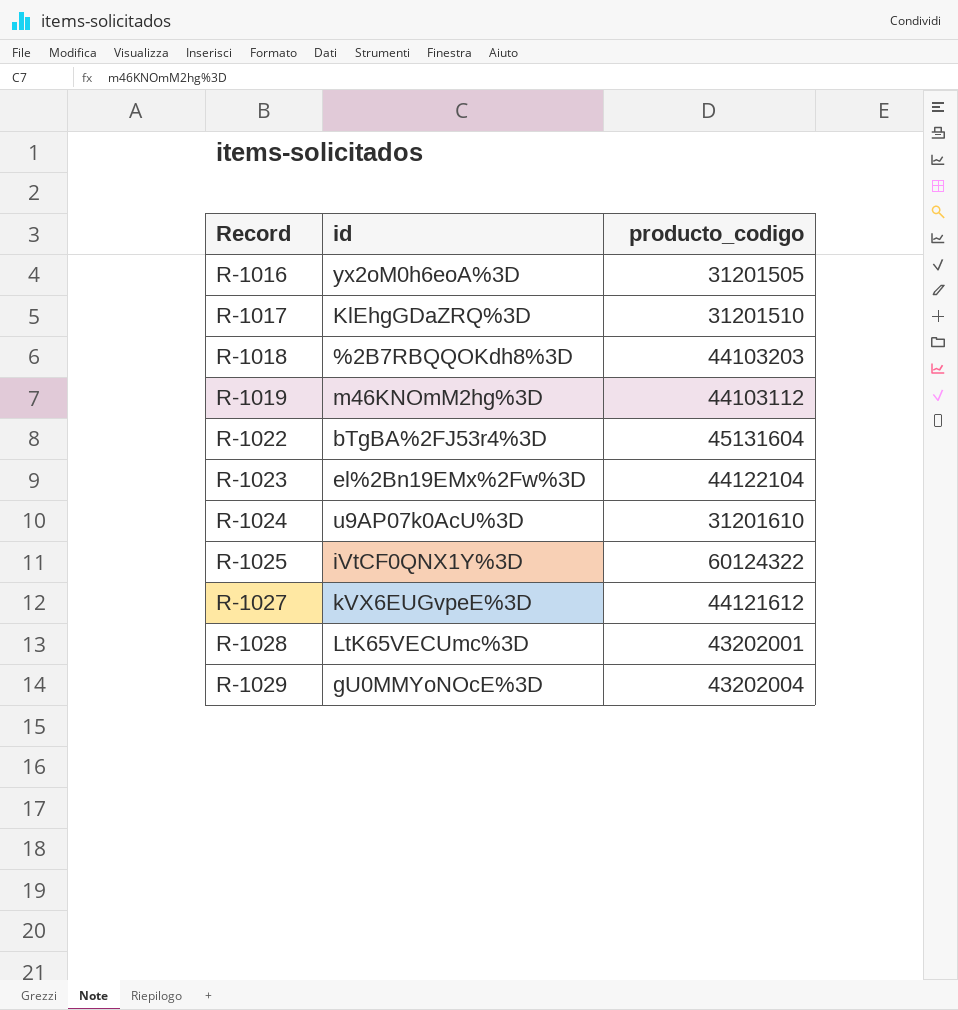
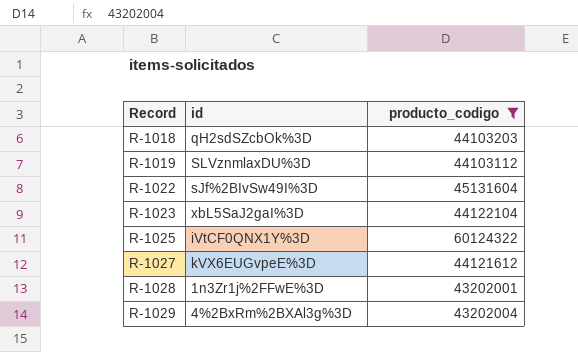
filter: none -> producto_codigo >= 43202001
R-1018 | id: %2B7RBQQOKdh8%3D -> qH2sdSZcbOk%3D
R-1019 | id: m46KNOmM2hg%3D -> SLVznmlaxDU%3D
R-1022 | id: bTgBA%2FJ53r4%3D -> sJf%2BIvSw49I%3D
R-1023 | id: el%2Bn19EMx%2Fw%3D -> xbL5SaJ2gaI%3D
R-1028 | id: LtK65VECUmc%3D -> 1n3Zr1j%2FFwE%3D
R-1029 | id: gU0MMYoNOcE%3D -> 4%2BxRm%2BXAl3g%3D

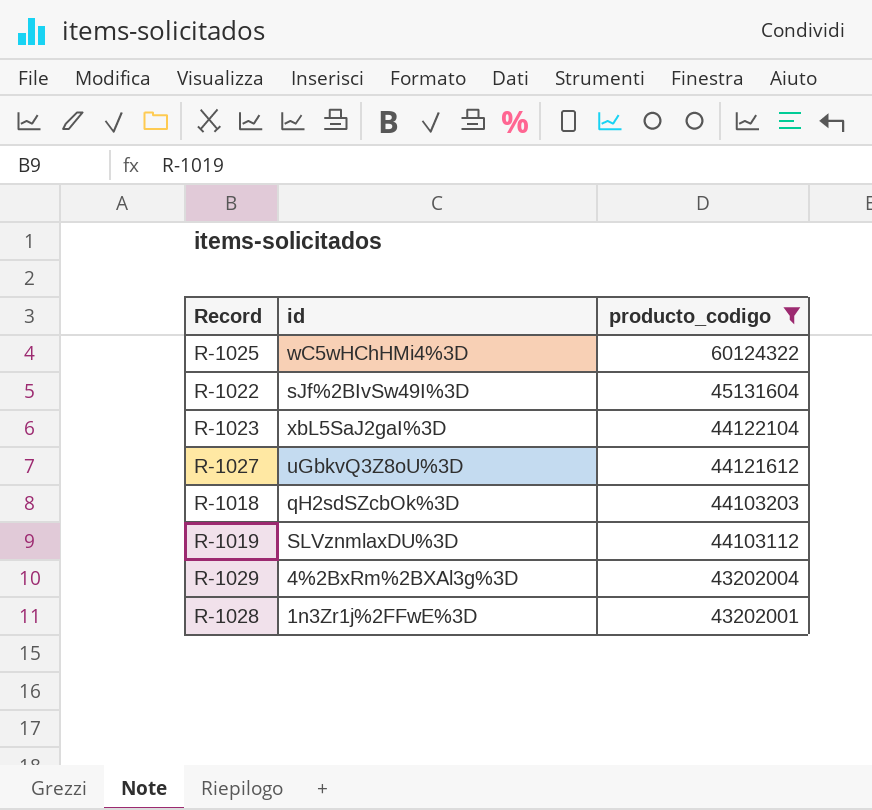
row order: Record ascending -> producto_codigo descending
R-1025 | id: iVtCF0QNX1Y%3D -> wC5wHChHMi4%3D
R-1027 | id: kVX6EUGvpeE%3D -> uGbkvQ3Z8oU%3D

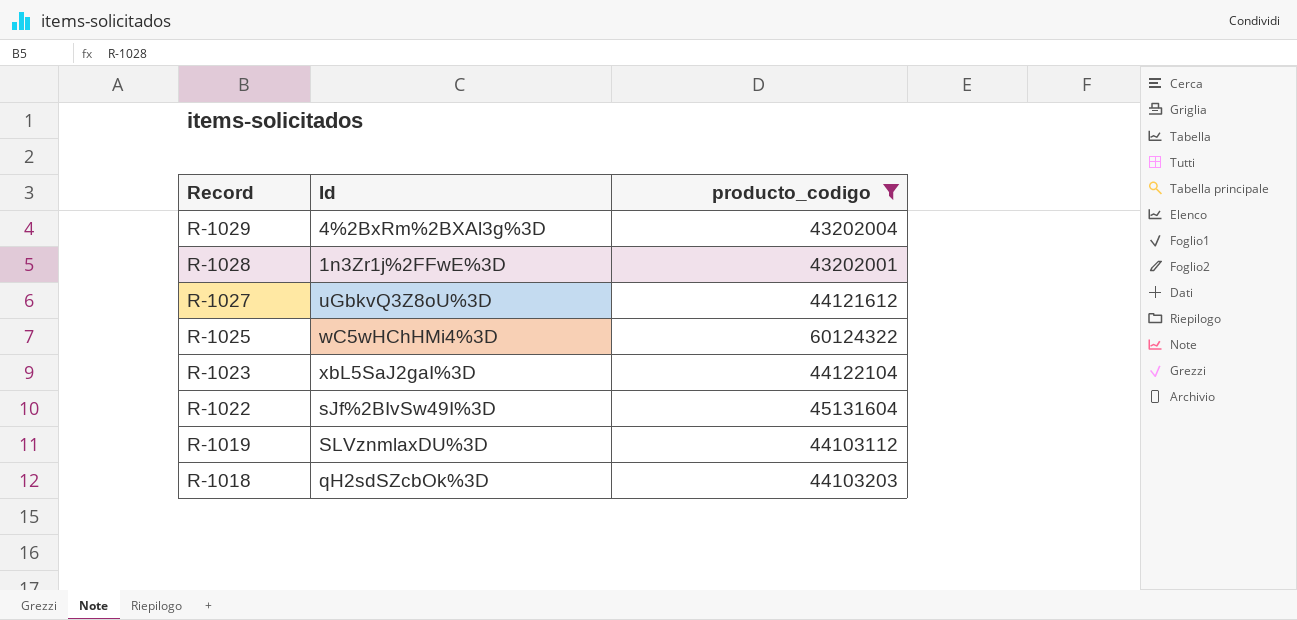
row order: producto_codigo descending -> Record descending
column name: id -> Id

